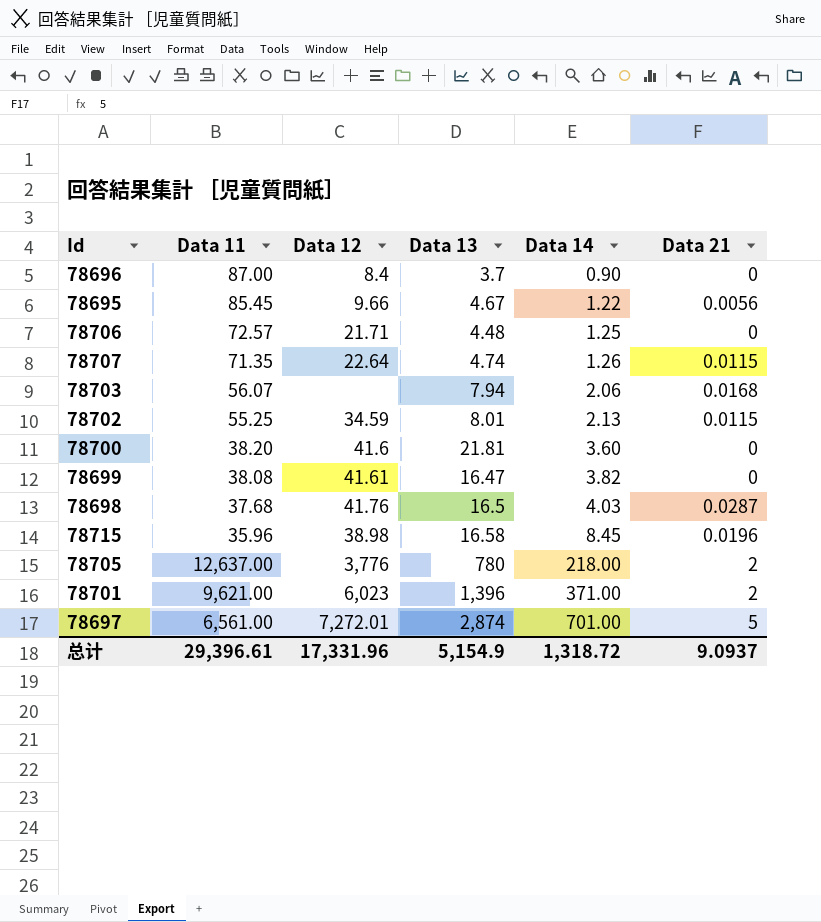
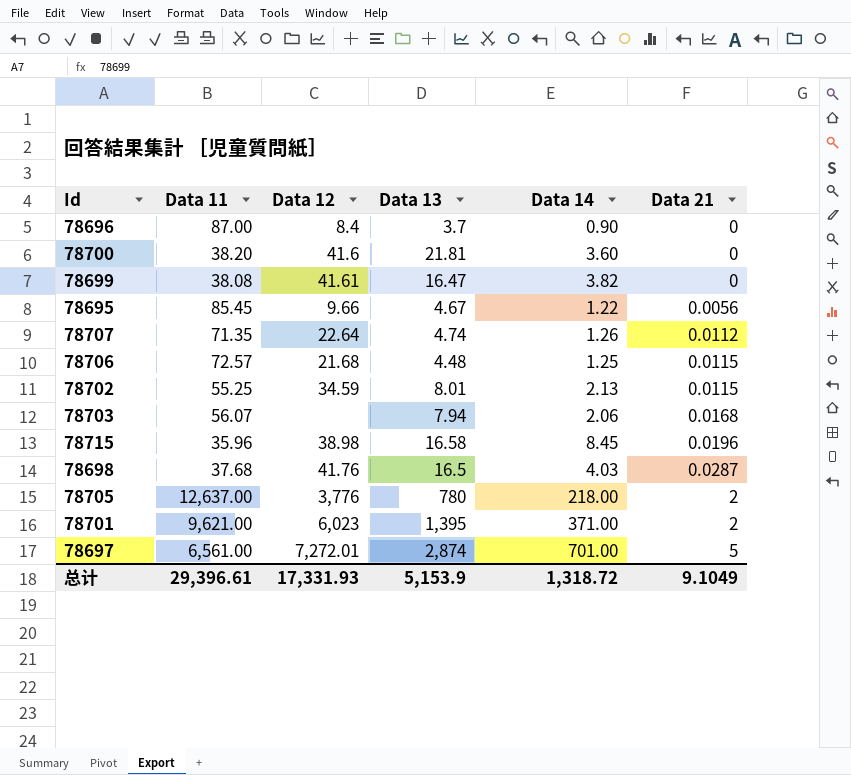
row order: Data 14 ascending -> Data 21 ascending
78707 | Data 21: 0.0115 -> 0.0112
78706 | Data 12: 21.71 -> 21.68
78706 | Data 21: 0 -> 0.0115
78701 | Data 13: 1,396 -> 1,395
总计 | Data 12: 17,331.96 -> 17,331.93
总计 | Data 13: 5,154.9 -> 5,153.9
总计 | Data 21: 9.0937 -> 9.1049

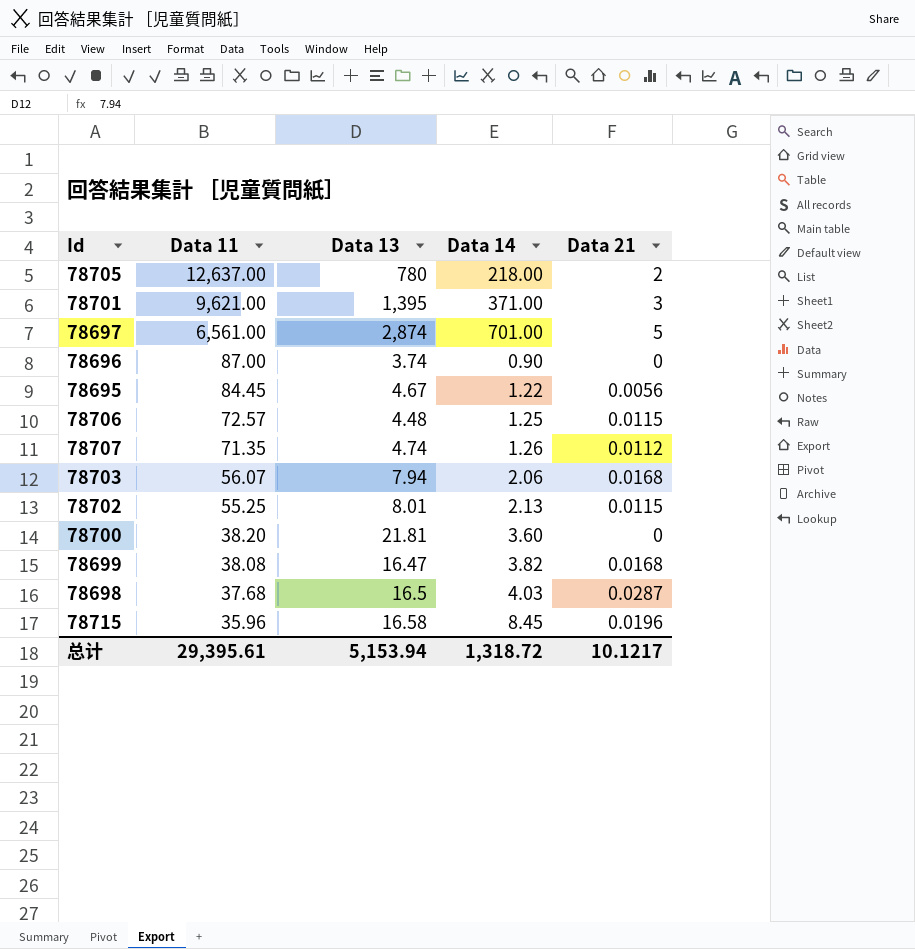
row order: Data 21 ascending -> Data 11 descending
column Data 12 | position: 3 -> none
78701 | Data 21: 2 -> 3
78696 | Data 13: 3.7 -> 3.74
78695 | Data 11: 85.45 -> 84.45
78699 | Data 21: 0 -> 0.0168
总计 | Data 11: 29,396.61 -> 29,395.61
总计 | Data 13: 5,153.9 -> 5,153.94
总计 | Data 21: 9.1049 -> 10.1217

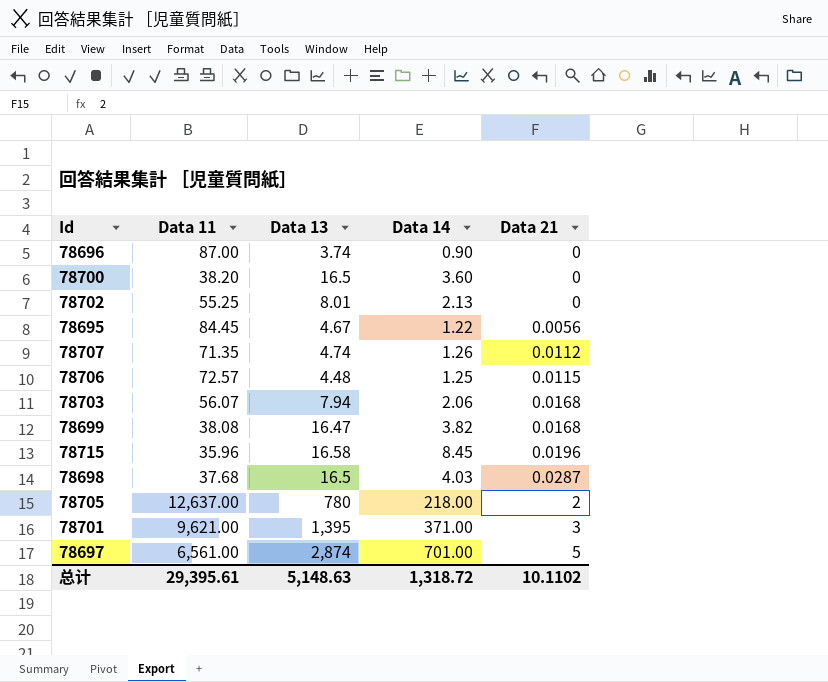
row order: Data 11 descending -> Data 21 ascending
78700 | Data 13: 21.81 -> 16.5
78702 | Data 21: 0.0115 -> 0
总计 | Data 13: 5,153.94 -> 5,148.63
总计 | Data 21: 10.1217 -> 10.1102

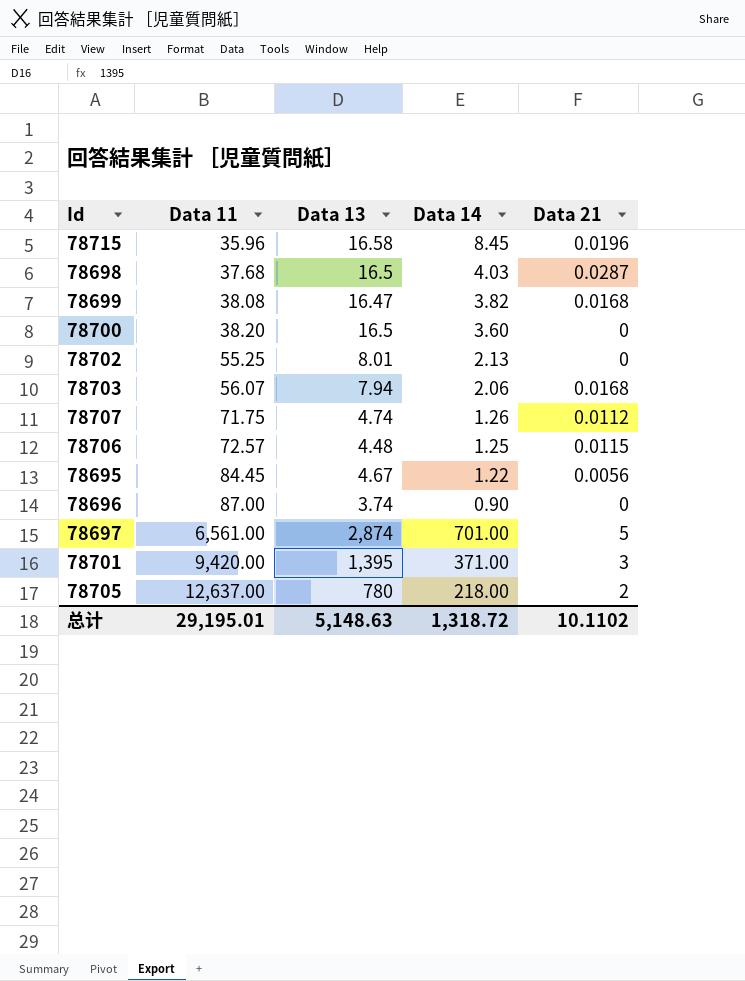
row order: Data 21 ascending -> Data 11 ascending
78707 | Data 11: 71.35 -> 71.75
78701 | Data 11: 9,621.00 -> 9,420.00
总计 | Data 11: 29,395.61 -> 29,195.01

